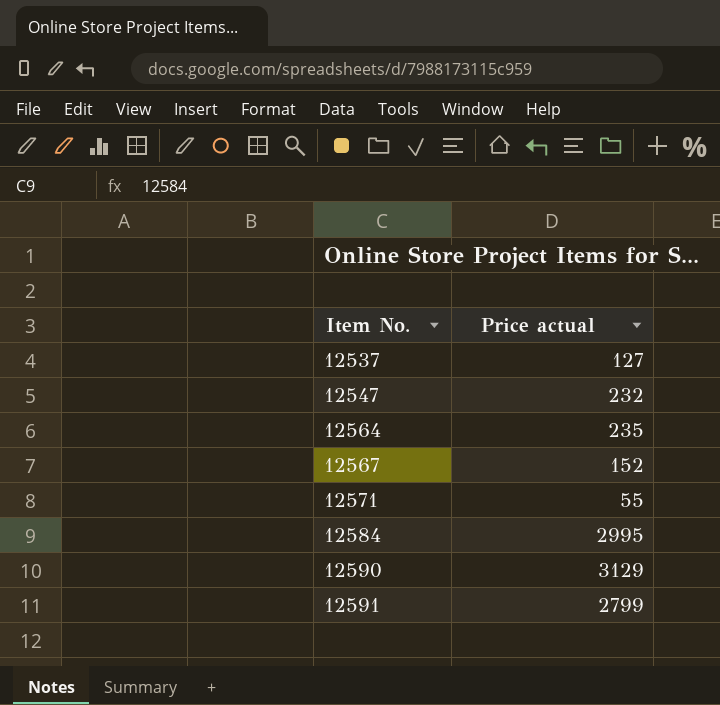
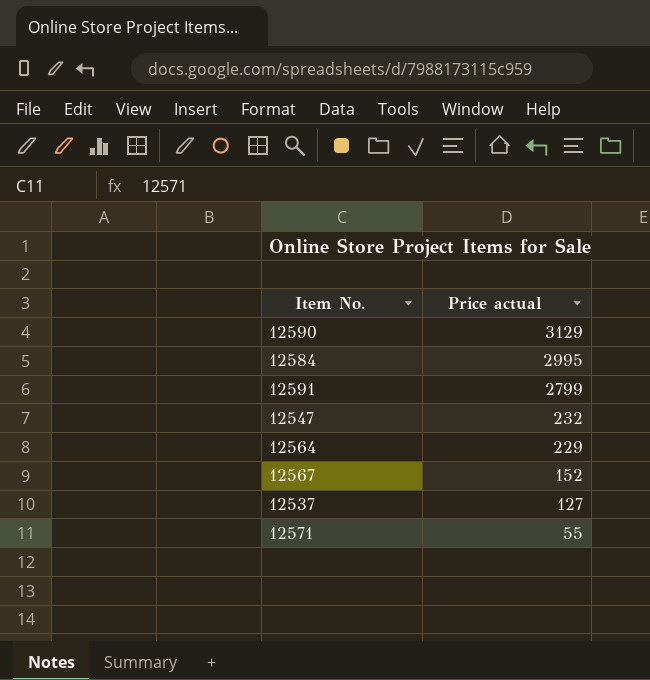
row order: Item No. ascending -> Price actual descending
12564 | Price actual: 235 -> 229

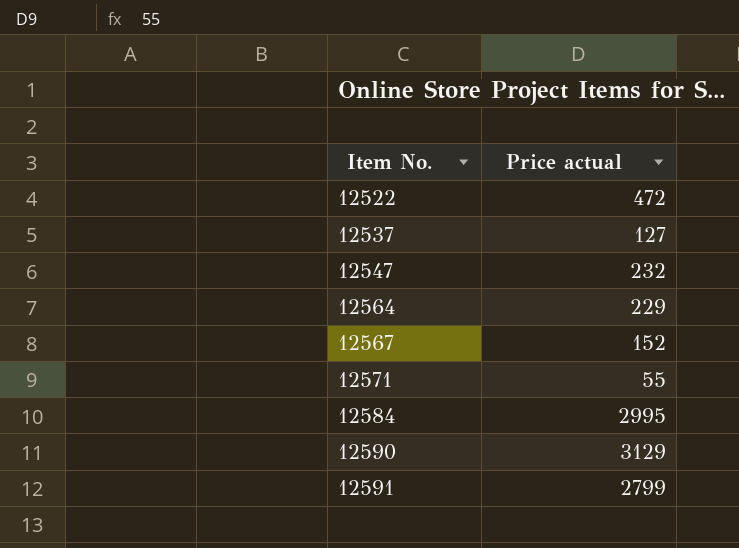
row order: Price actual descending -> Item No. ascending
row 12522: none -> 472

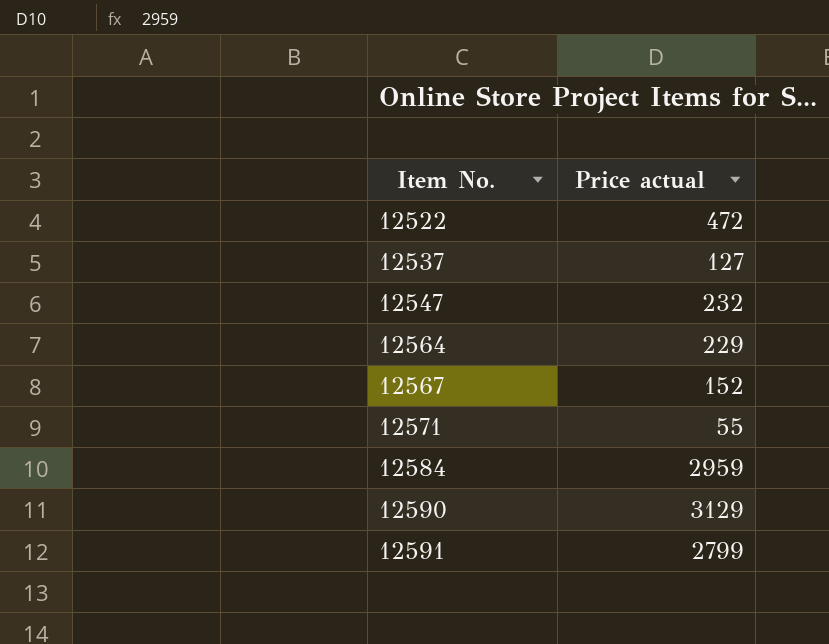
12584 | Price actual: 2995 -> 2959

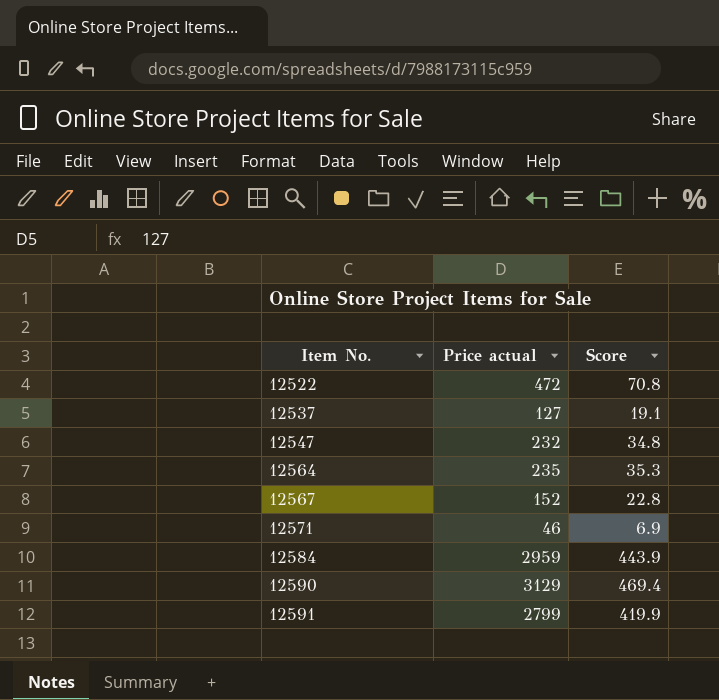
column Score | formula: none -> [Price actual] * 0.15
12564 | Price actual: 229 -> 235
12571 | Price actual: 55 -> 46

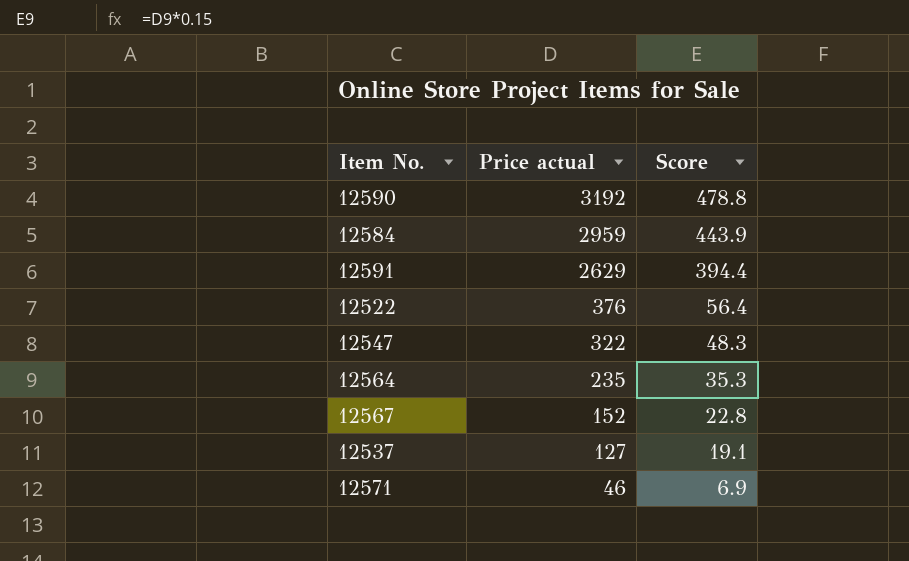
row order: Item No. ascending -> Price actual descending
12590 | Price actual: 3129 -> 3192
12590 | Score: 469.4 -> 478.8
12591 | Price actual: 2799 -> 2629
12591 | Score: 419.9 -> 394.4
12522 | Price actual: 472 -> 376
12522 | Score: 70.8 -> 56.4
12547 | Price actual: 232 -> 322
12547 | Score: 34.8 -> 48.3

